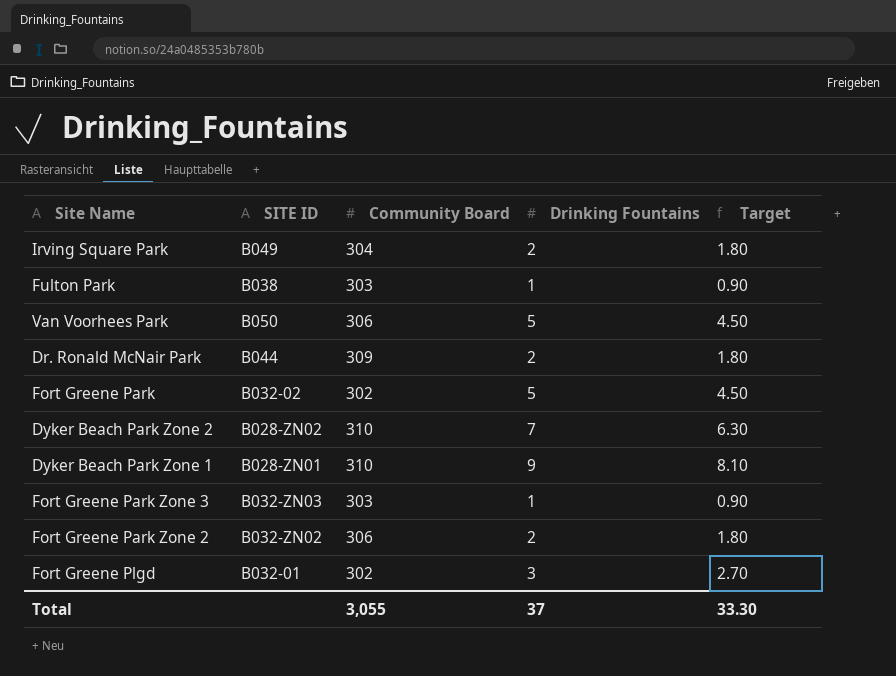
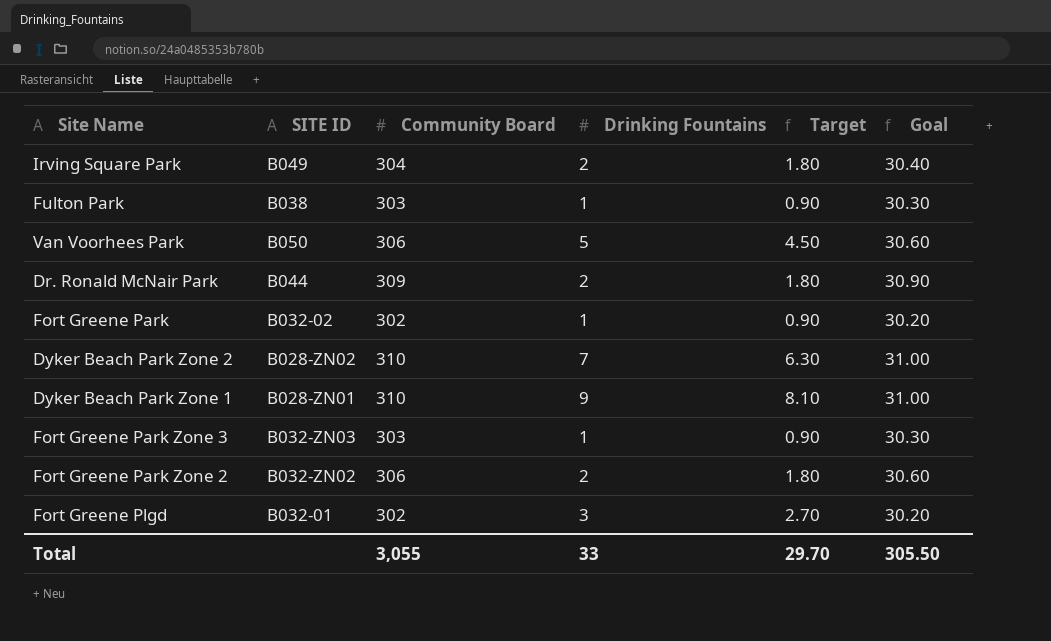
column Goal | formula: none -> [Community Board] * 0.1
Fort Greene Park | Drinking Fountains: 5 -> 1
Fort Greene Park | Target: 4.50 -> 0.90
Total | Drinking Fountains: 37 -> 33
Total | Target: 33.30 -> 29.70

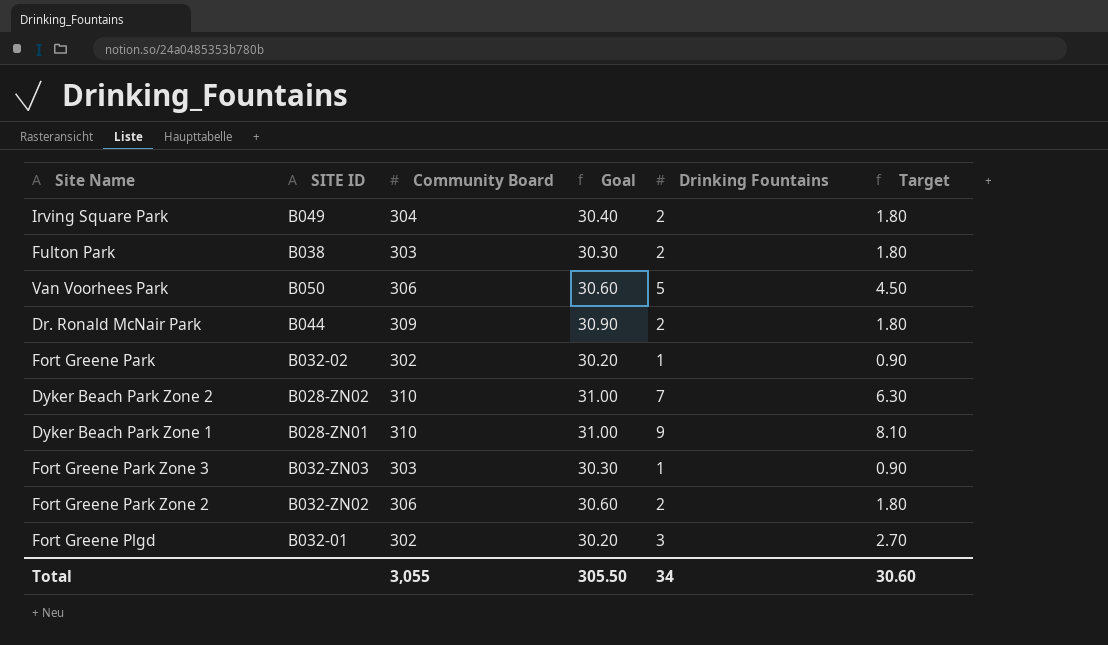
column Goal | position: 6 -> 4
Fulton Park | Drinking Fountains: 1 -> 2
Fulton Park | Target: 0.90 -> 1.80
Total | Drinking Fountains: 33 -> 34
Total | Target: 29.70 -> 30.60

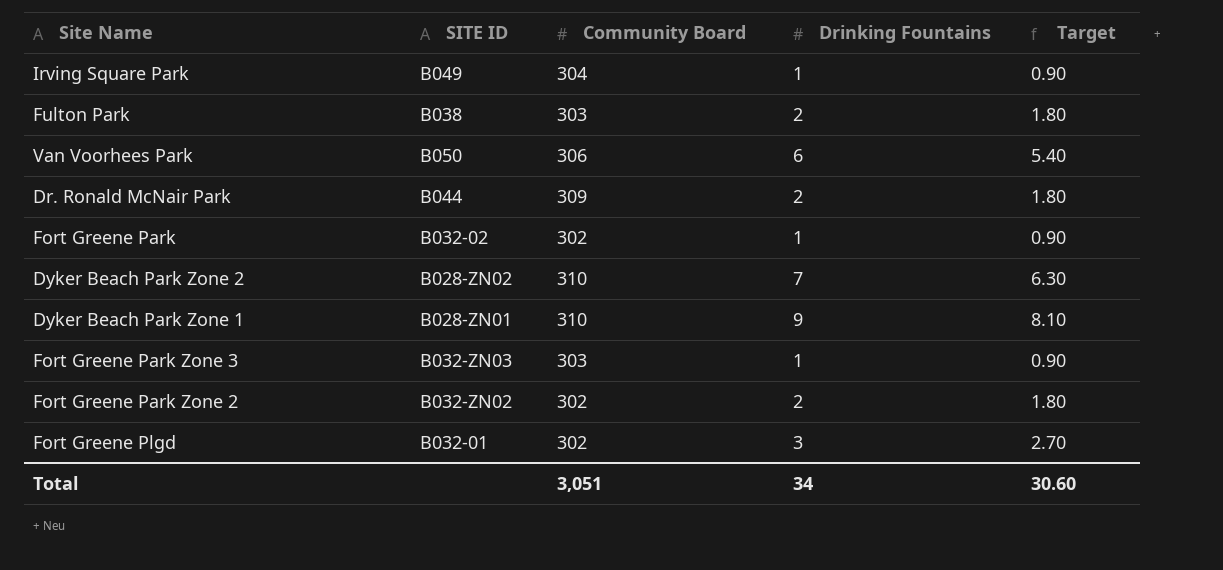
column Goal | formula: [Community Board] * 0.1 -> none
Irving Square Park | Drinking Fountains: 2 -> 1
Irving Square Park | Target: 1.80 -> 0.90
Van Voorhees Park | Drinking Fountains: 5 -> 6
Van Voorhees Park | Target: 4.50 -> 5.40
Fort Greene Park Zone 2 | Community Board: 306 -> 302
Total | Community Board: 3,055 -> 3,051

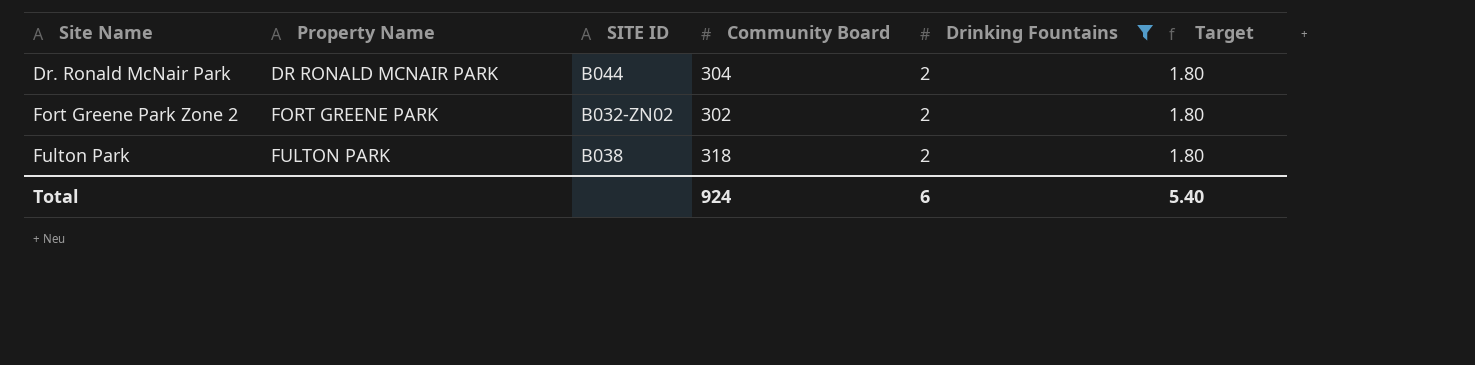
filter: none -> Drinking Fountains = 2
row order: none -> Site Name ascending
column Property Name | position: none -> 2
Dr. Ronald McNair Park | Community Board: 309 -> 304
Fulton Park | Community Board: 303 -> 318
Total | Community Board: 3,051 -> 924
Total | Drinking Fountains: 34 -> 6
Total | Target: 30.60 -> 5.40

